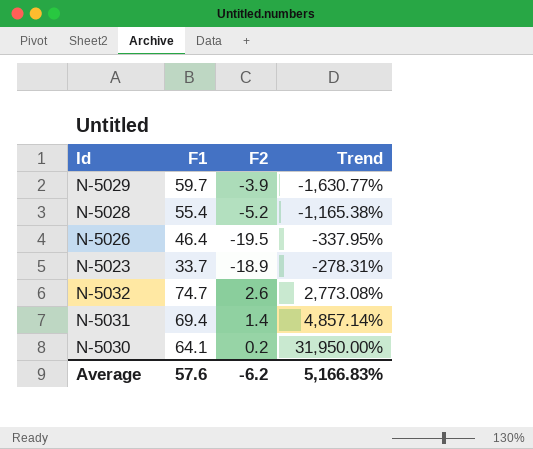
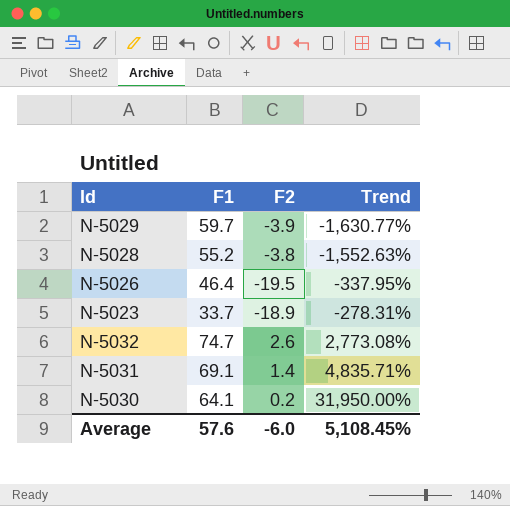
N-5028 | F1: 55.4 -> 55.2
N-5028 | F2: -5.2 -> -3.8
N-5028 | Trend: -1,165.38% -> -1,552.63%
N-5031 | F1: 69.4 -> 69.1
N-5031 | Trend: 4,857.14% -> 4,835.71%
Average | F2: -6.2 -> -6.0
Average | Trend: 5,166.83% -> 5,108.45%

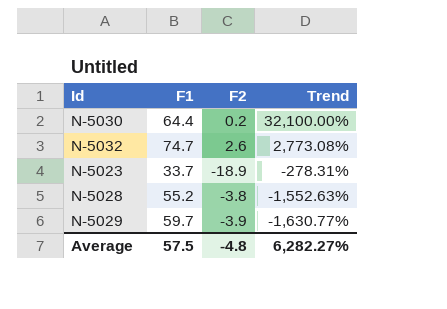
row order: Trend ascending -> Trend descending
row N-5026: 46.4 | -19.5 | -337.95% -> none
row N-5031: 69.1 | 1.4 | 4,835.71% -> none
N-5030 | F1: 64.1 -> 64.4
N-5030 | Trend: 31,950.00% -> 32,100.00%
Average | F1: 57.6 -> 57.5
Average | F2: -6.0 -> -4.8
Average | Trend: 5,108.45% -> 6,282.27%

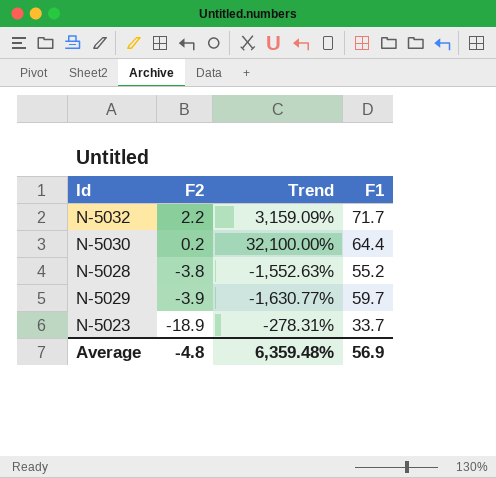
row order: Trend descending -> F2 descending
column F1 | position: 2 -> 4
N-5032 | F2: 2.6 -> 2.2
N-5032 | Trend: 2,773.08% -> 3,159.09%
N-5032 | F1: 74.7 -> 71.7
Average | Trend: 6,282.27% -> 6,359.48%
Average | F1: 57.5 -> 56.9

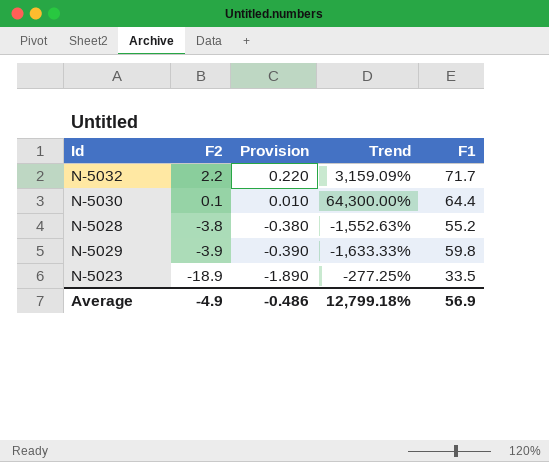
column Provision | formula: none -> [F2] * 0.1
N-5030 | F2: 0.2 -> 0.1
N-5030 | Trend: 32,100.00% -> 64,300.00%
N-5029 | Trend: -1,630.77% -> -1,633.33%
N-5029 | F1: 59.7 -> 59.8
N-5023 | Trend: -278.31% -> -277.25%
N-5023 | F1: 33.7 -> 33.5
Average | F2: -4.8 -> -4.9
Average | Trend: 6,359.48% -> 12,799.18%

